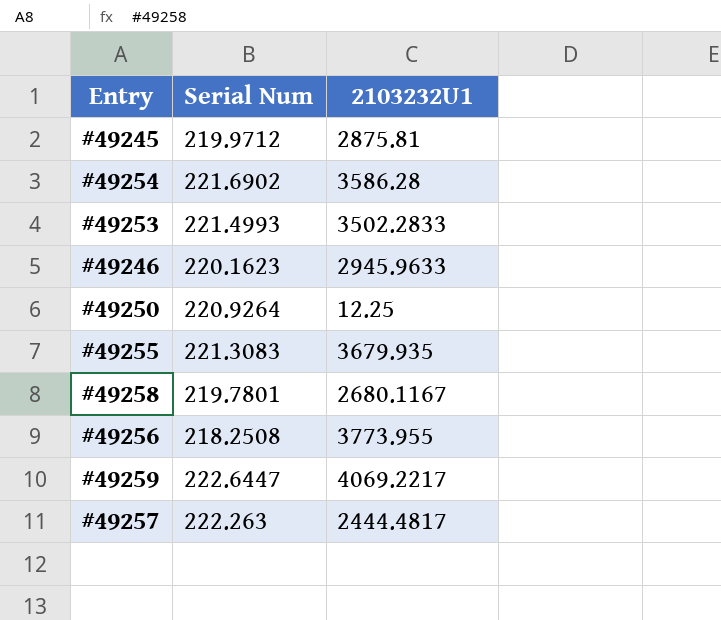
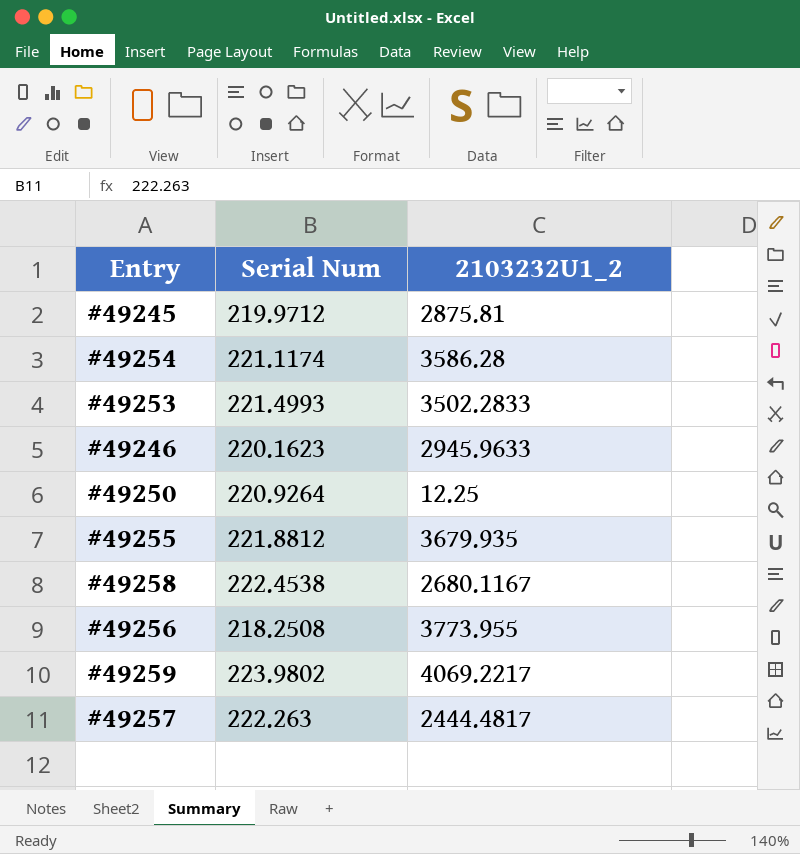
column name: 2103232U1 -> 2103232U1_2
#49254 | Serial Num: 221.6902 -> 221.1174
#49255 | Serial Num: 221.3083 -> 221.8812
#49258 | Serial Num: 219.7801 -> 222.4538
#49259 | Serial Num: 222.6447 -> 223.9802

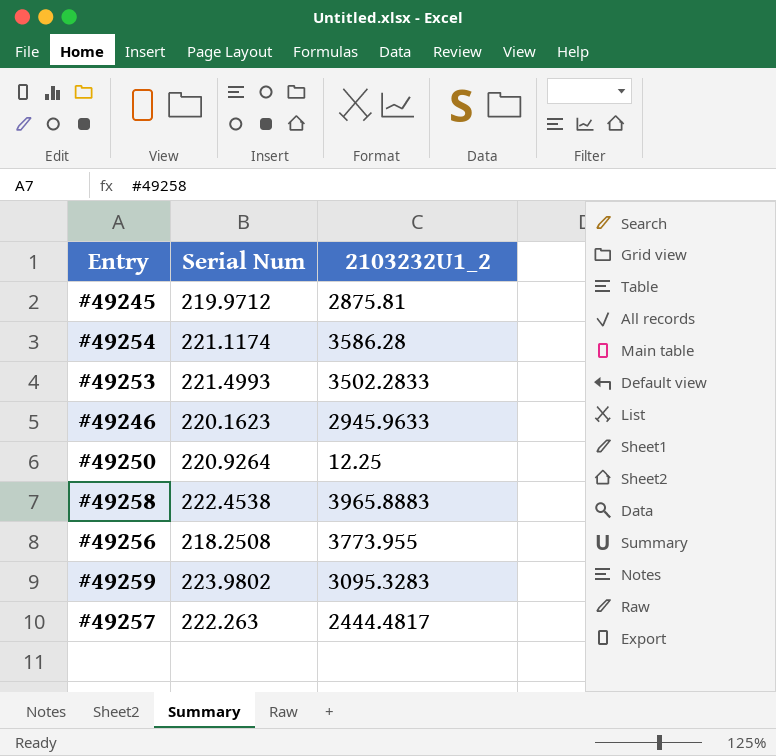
row #49255: 221.8812 | 3679.935 -> none
#49258 | 2103232U1_2: 2680.1167 -> 3965.8883
#49259 | 2103232U1_2: 4069.2217 -> 3095.3283

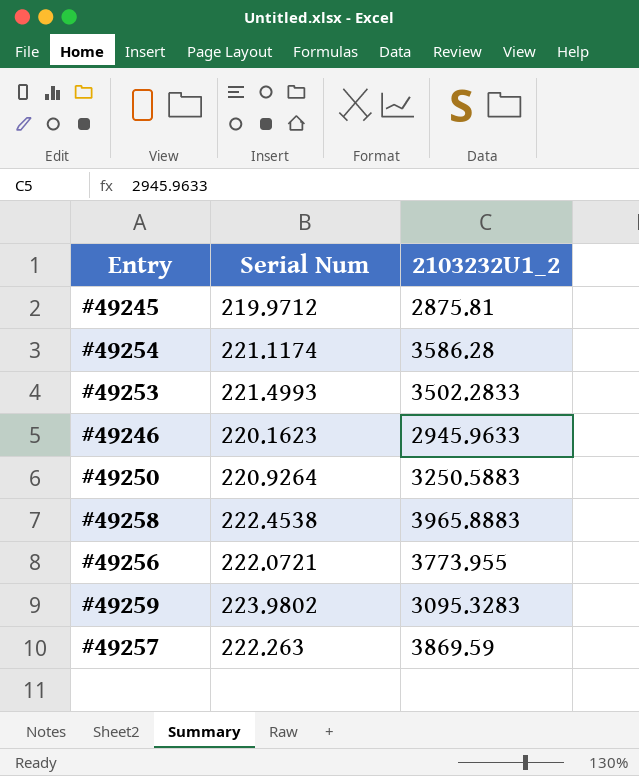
#49250 | 2103232U1_2: 12.25 -> 3250.5883
#49256 | Serial Num: 218.2508 -> 222.0721
#49257 | 2103232U1_2: 2444.4817 -> 3869.59

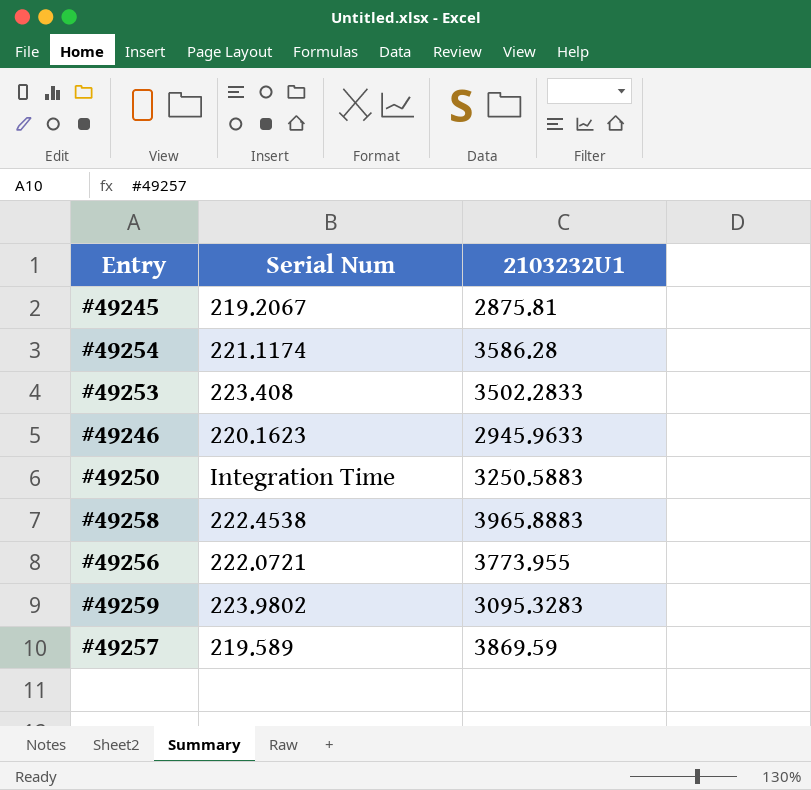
column name: 2103232U1_2 -> 2103232U1
#49245 | Serial Num: 219.9712 -> 219.2067
#49253 | Serial Num: 221.4993 -> 223.408
#49250 | Serial Num: 220.9264 -> Integration Time
#49257 | Serial Num: 222.263 -> 219.589

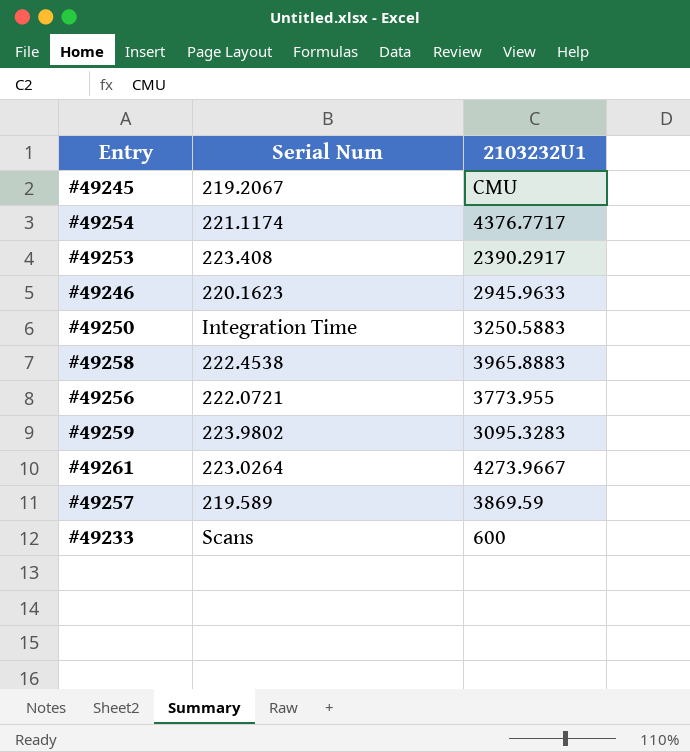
#49245 | 2103232U1: 2875.81 -> CMU
#49254 | 2103232U1: 3586.28 -> 4376.7717
#49253 | 2103232U1: 3502.2833 -> 2390.2917
row #49261: none -> 223.0264 | 4273.9667
row #49233: none -> Scans | 600

